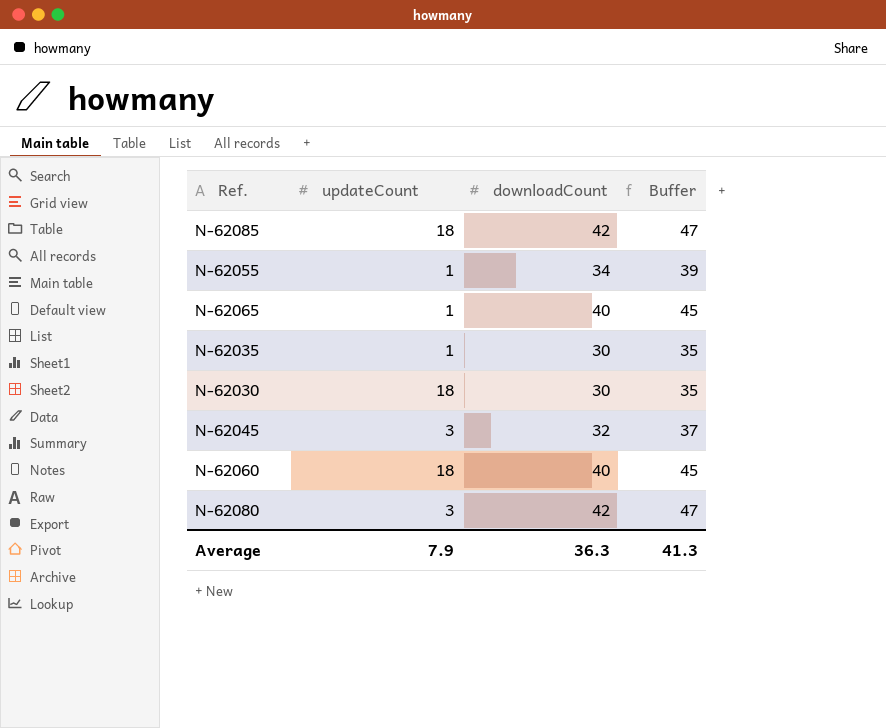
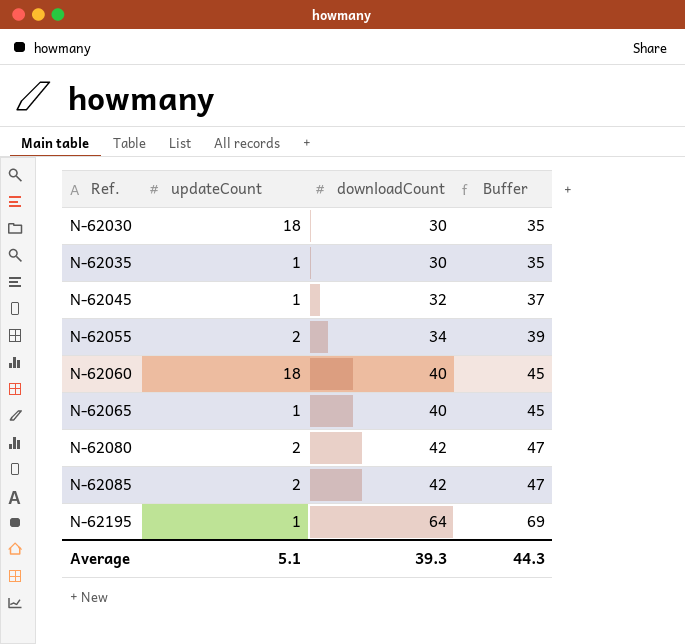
row order: none -> Ref. ascending
N-62045 | updateCount: 3 -> 1
N-62055 | updateCount: 1 -> 2
N-62080 | updateCount: 3 -> 2
N-62085 | updateCount: 18 -> 2
row N-62195: none -> 1 | 64 | 69
Average | updateCount: 7.9 -> 5.1
Average | downloadCount: 36.3 -> 39.3
Average | Buffer: 41.3 -> 44.3

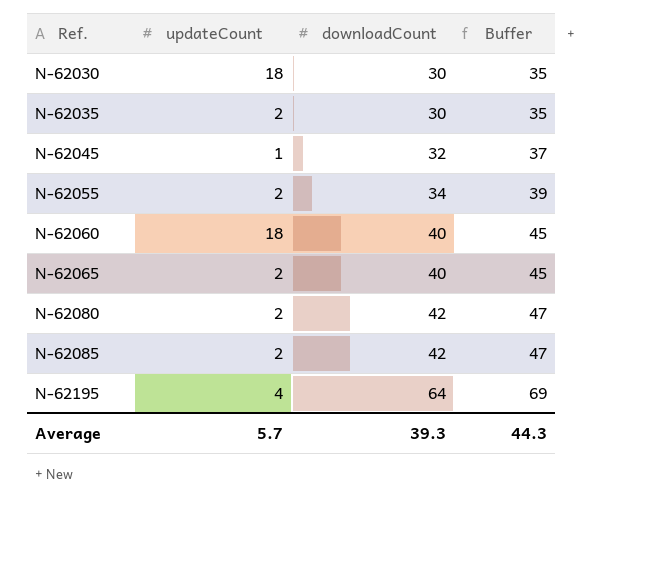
N-62035 | updateCount: 1 -> 2
N-62065 | updateCount: 1 -> 2
N-62195 | updateCount: 1 -> 4
Average | updateCount: 5.1 -> 5.7

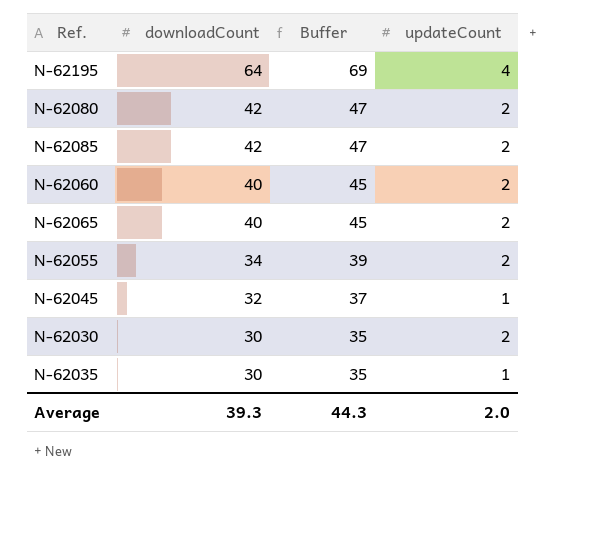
row order: Ref. ascending -> downloadCount descending
column updateCount | position: 2 -> 4
N-62060 | updateCount: 18 -> 2
N-62030 | updateCount: 18 -> 2
N-62035 | updateCount: 2 -> 1
Average | updateCount: 5.7 -> 2.0

